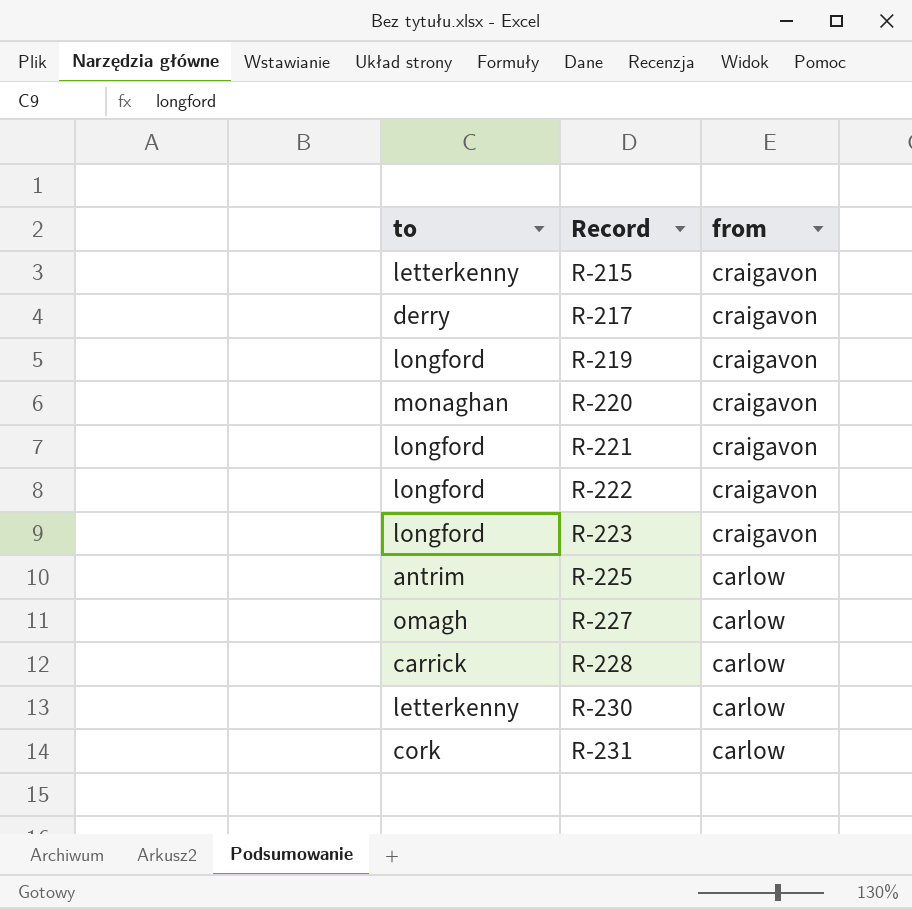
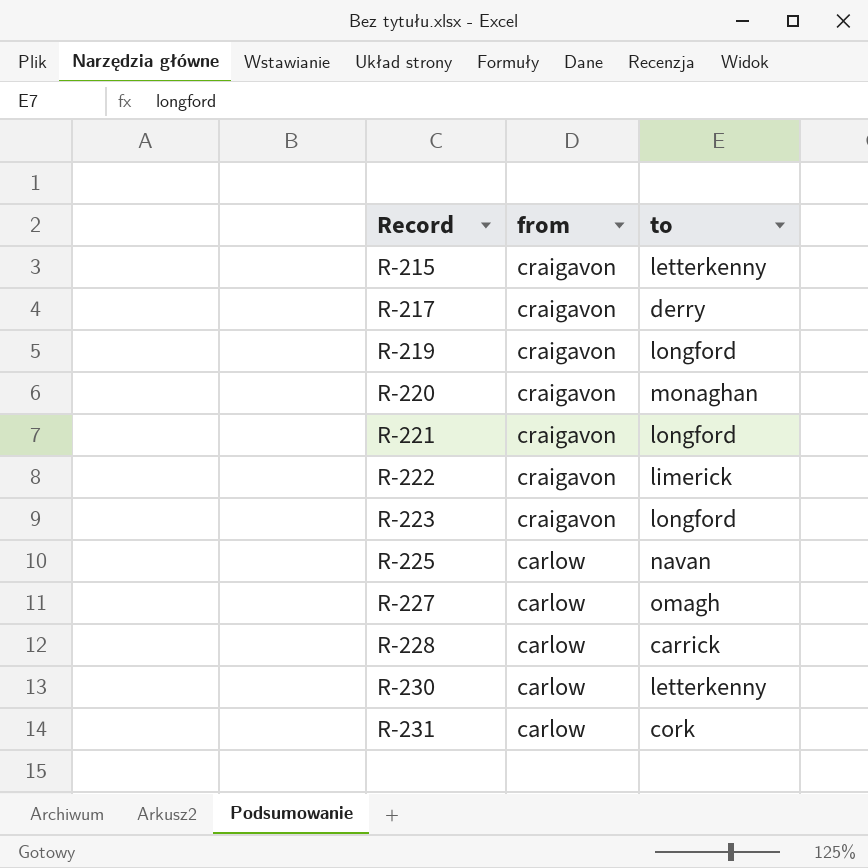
column to | position: 1 -> 3
R-222 | to: longford -> limerick
R-225 | to: antrim -> navan

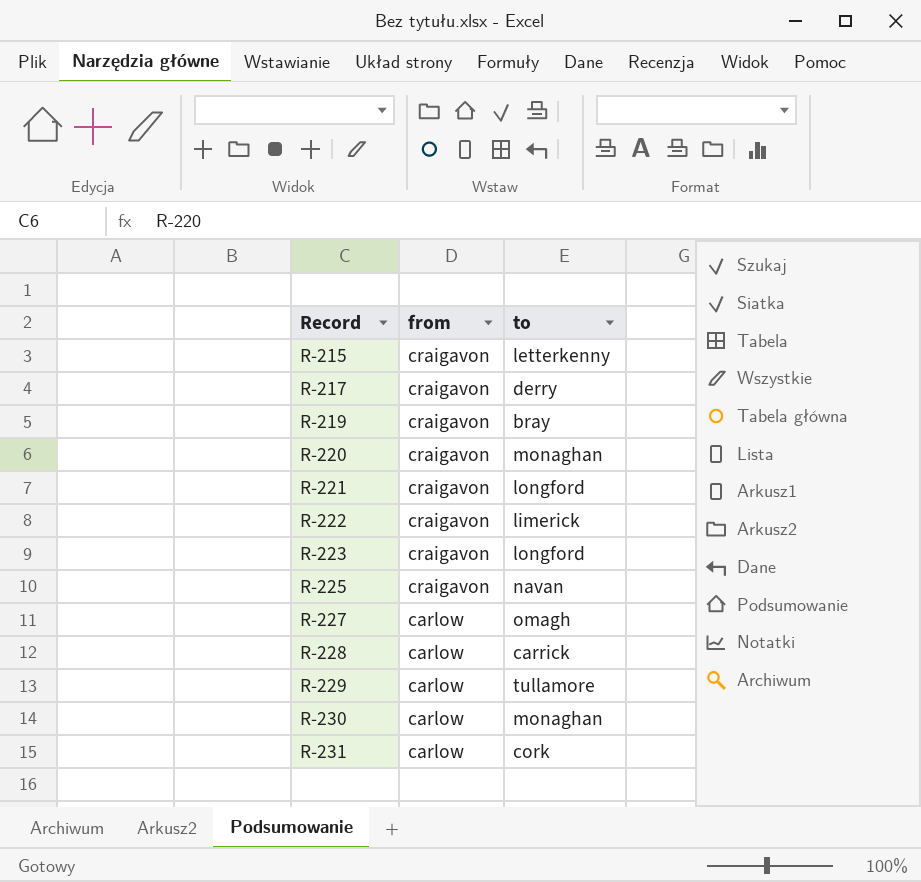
R-219 | to: longford -> bray
R-225 | from: carlow -> craigavon
row R-229: none -> carlow | tullamore
R-230 | to: letterkenny -> monaghan

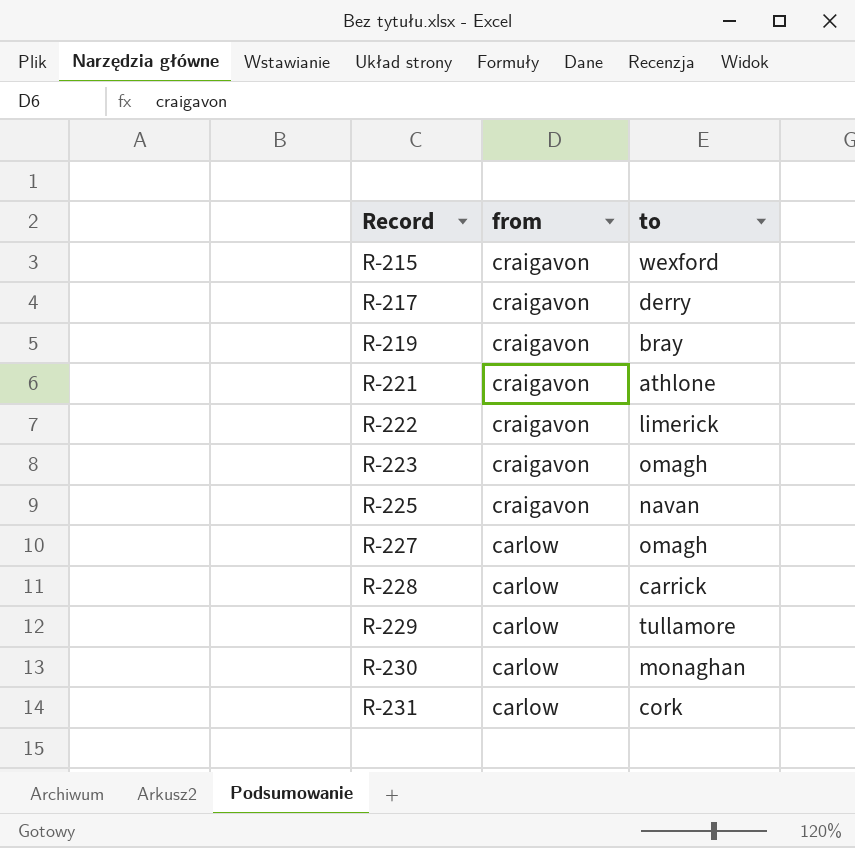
row R-220: craigavon | monaghan -> none
R-215 | to: letterkenny -> wexford
R-221 | to: longford -> athlone
R-223 | to: longford -> omagh

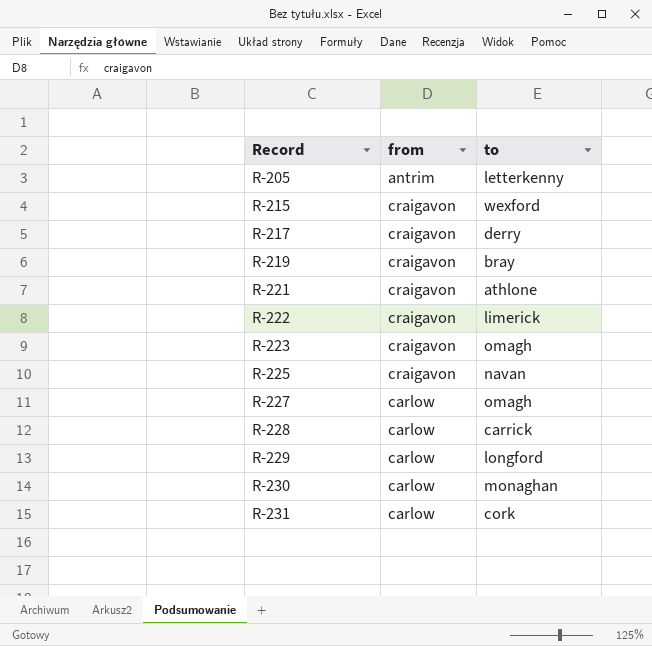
row R-205: none -> antrim | letterkenny
R-229 | to: tullamore -> longford

